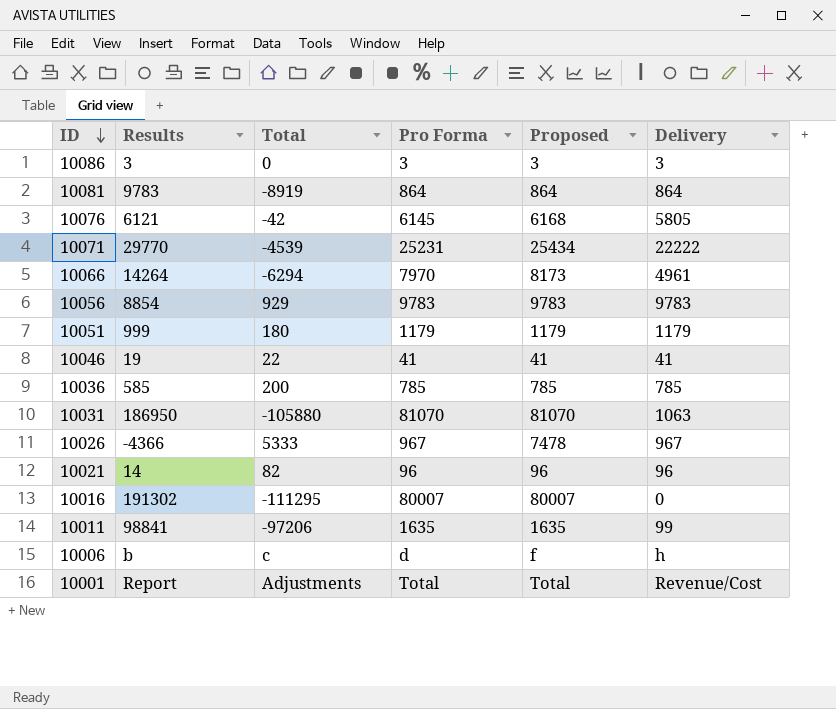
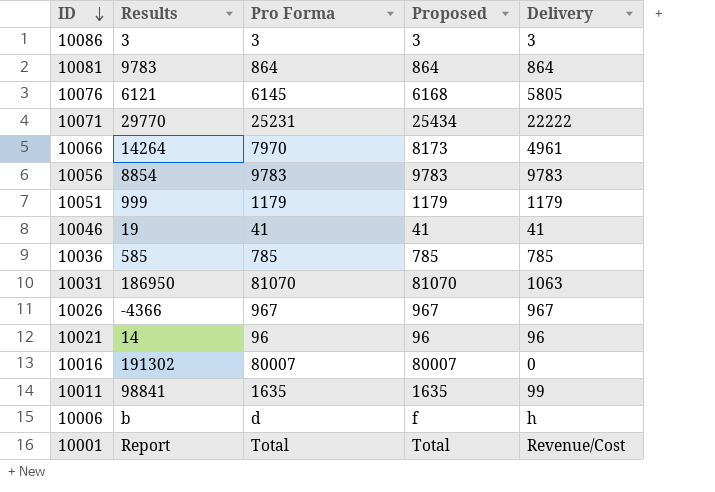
column Total | position: 3 -> none
10026 | Proposed: 7478 -> 967

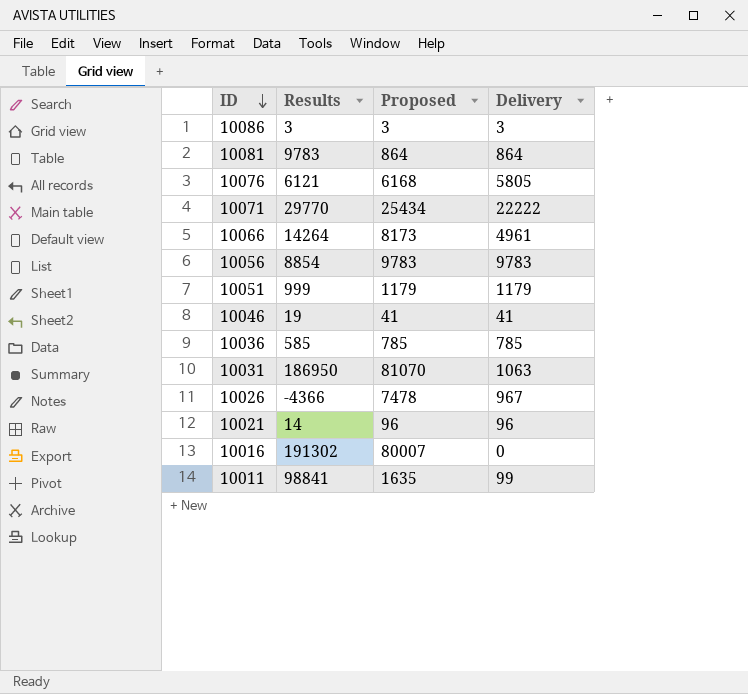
column Pro Forma | position: 3 -> none
row 10006: b | d | f | h -> none
row 10001: Report | Total | Total | Revenue/Cost -> none
10026 | Proposed: 967 -> 7478

